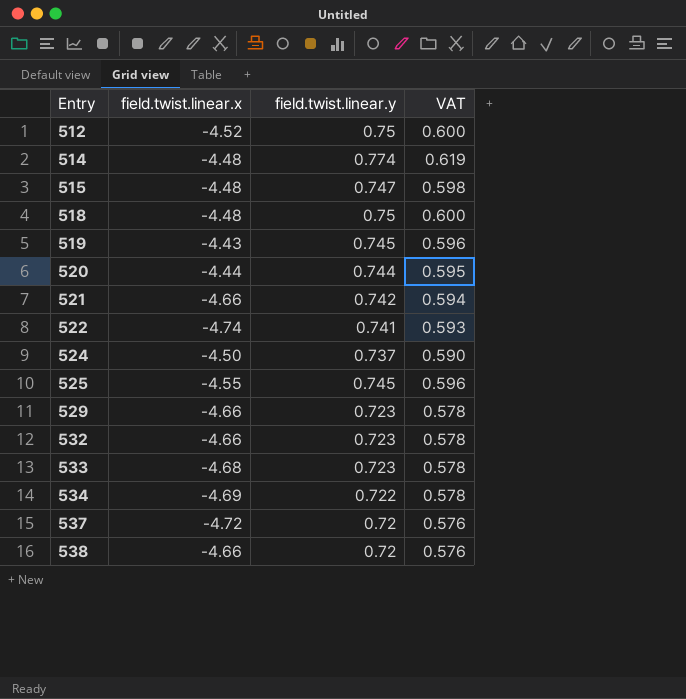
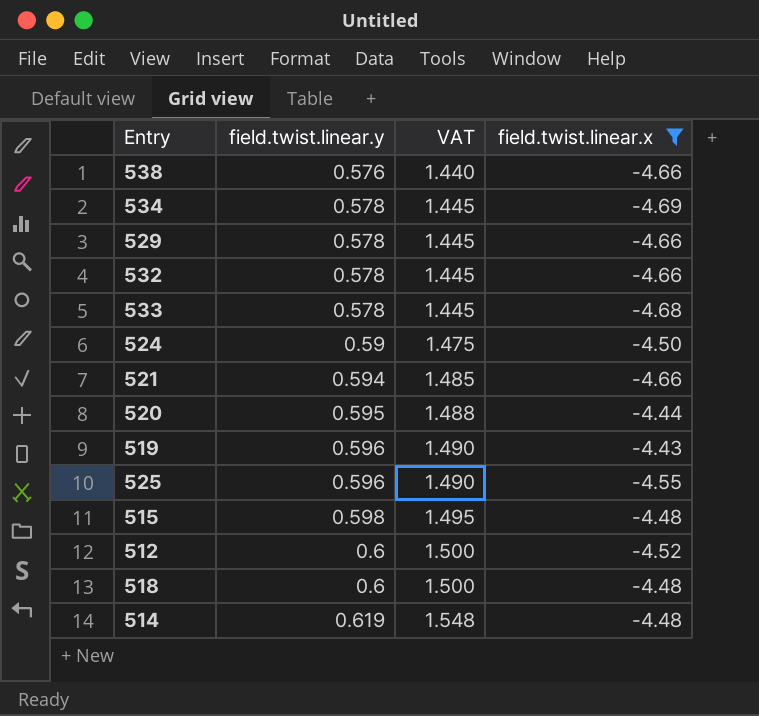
filter: none -> field.twist.linear.x >= -4.69
row order: Entry ascending -> field.twist.linear.y ascending
column VAT | formula: [field.twist.linear.y] * 0.8 -> [field.twist.linear.y] * 2.5
column field.twist.linear.x | position: 2 -> 4
538 | field.twist.linear.y: 0.72 -> 0.576
534 | field.twist.linear.y: 0.722 -> 0.578
529 | field.twist.linear.y: 0.723 -> 0.578
532 | field.twist.linear.y: 0.723 -> 0.578
533 | field.twist.linear.y: 0.723 -> 0.578
524 | field.twist.linear.y: 0.737 -> 0.59
521 | field.twist.linear.y: 0.742 -> 0.594
520 | field.twist.linear.y: 0.744 -> 0.595
519 | field.twist.linear.y: 0.745 -> 0.596
525 | field.twist.linear.y: 0.745 -> 0.596
515 | field.twist.linear.y: 0.747 -> 0.598
512 | field.twist.linear.y: 0.75 -> 0.6
518 | field.twist.linear.y: 0.75 -> 0.6
514 | field.twist.linear.y: 0.774 -> 0.619

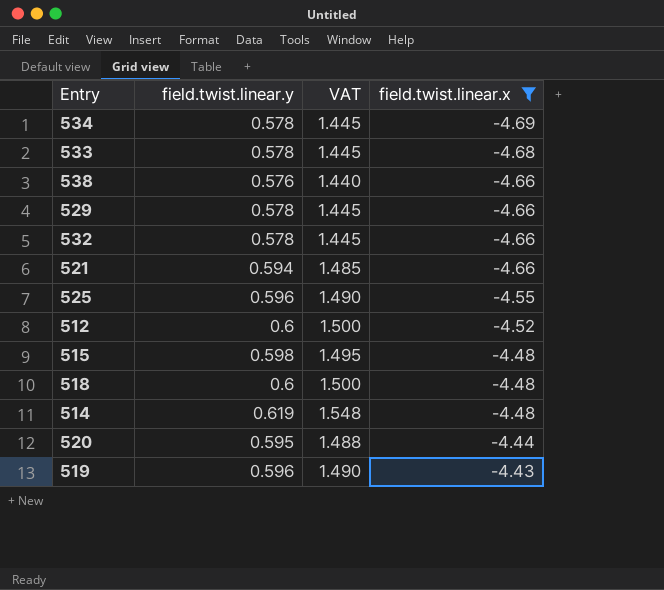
row order: field.twist.linear.y ascending -> field.twist.linear.x ascending
row 524: 0.59 | 1.475 | -4.50 -> none

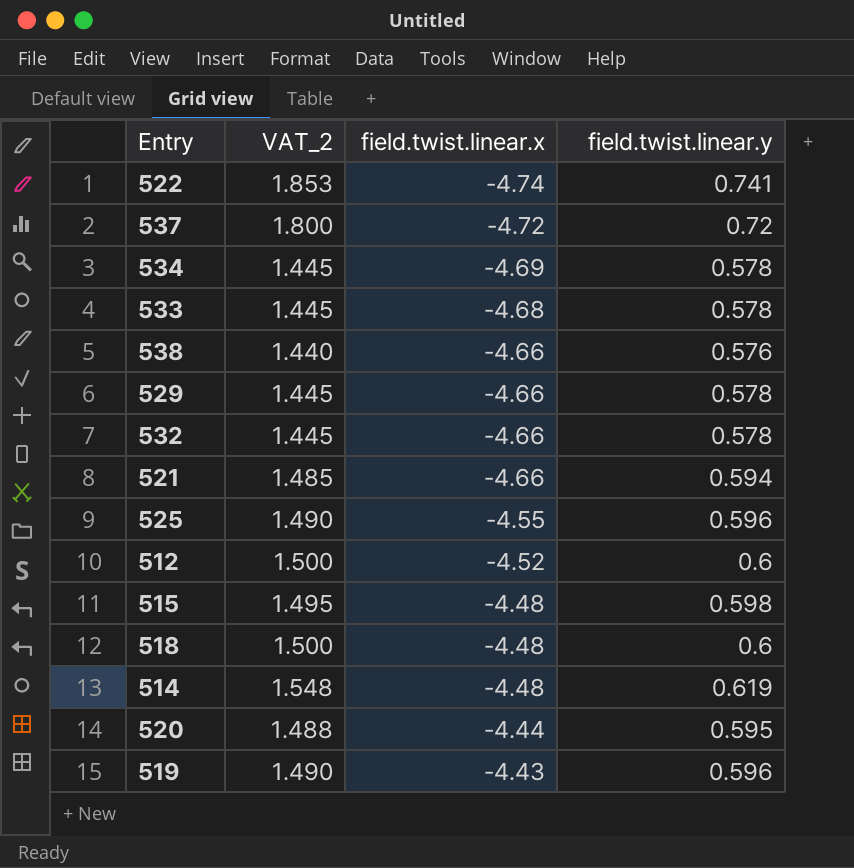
filter: field.twist.linear.x >= -4.69 -> none
column name: VAT -> VAT_2
column field.twist.linear.y | position: 2 -> 4

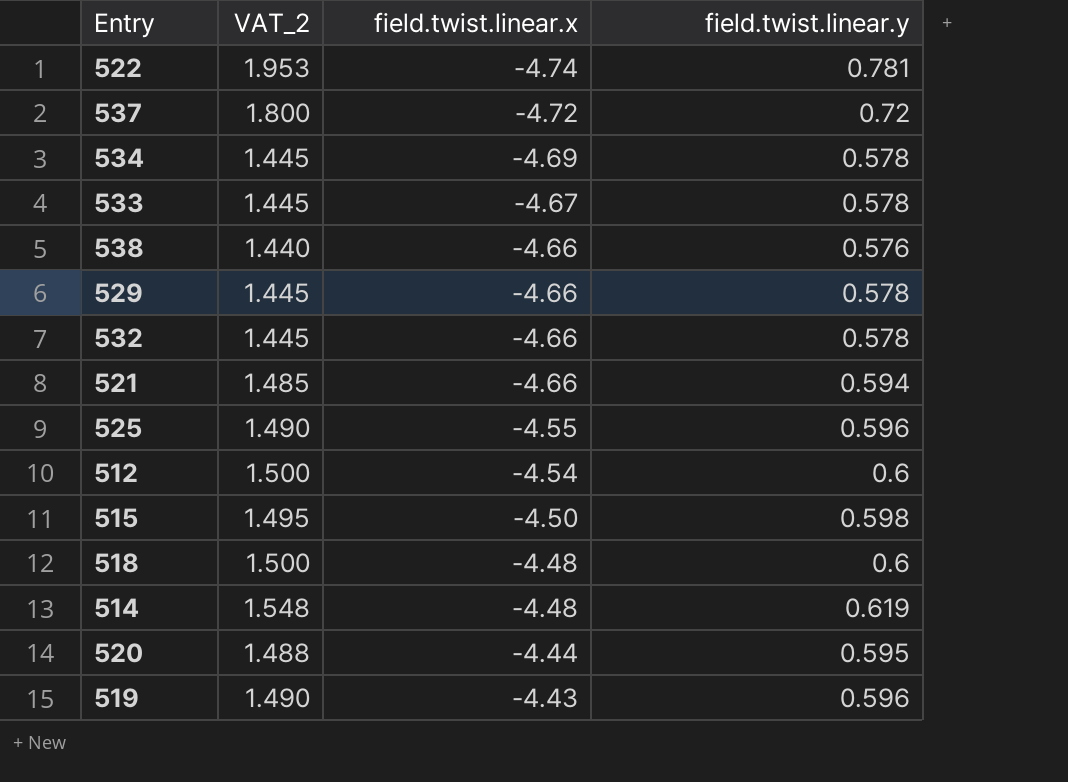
522 | VAT_2: 1.853 -> 1.953
522 | field.twist.linear.y: 0.741 -> 0.781
533 | field.twist.linear.x: -4.68 -> -4.67
512 | field.twist.linear.x: -4.52 -> -4.54
515 | field.twist.linear.x: -4.48 -> -4.50

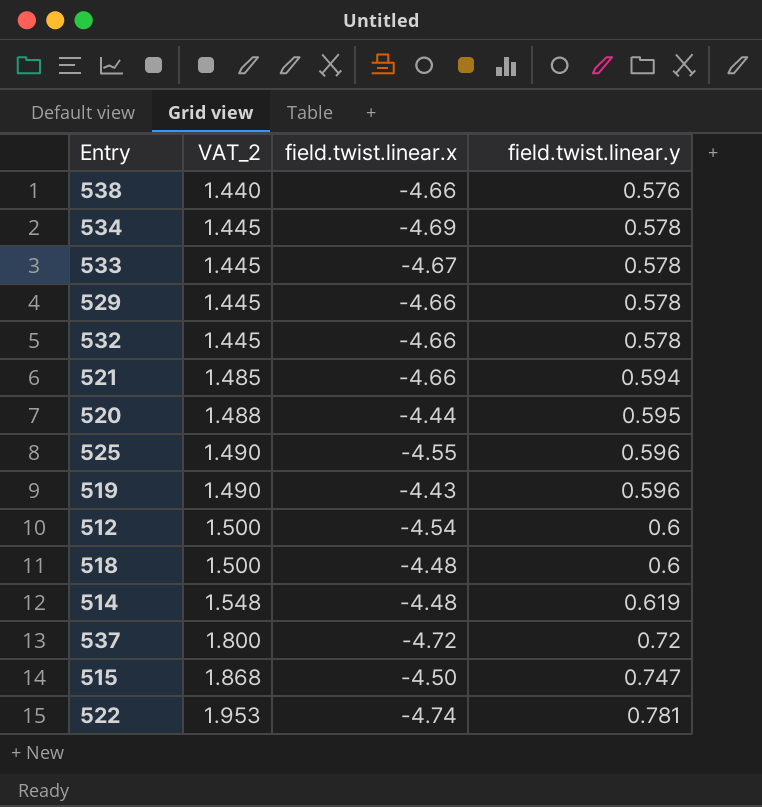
row order: field.twist.linear.x ascending -> VAT_2 ascending
515 | VAT_2: 1.495 -> 1.868
515 | field.twist.linear.y: 0.598 -> 0.747

